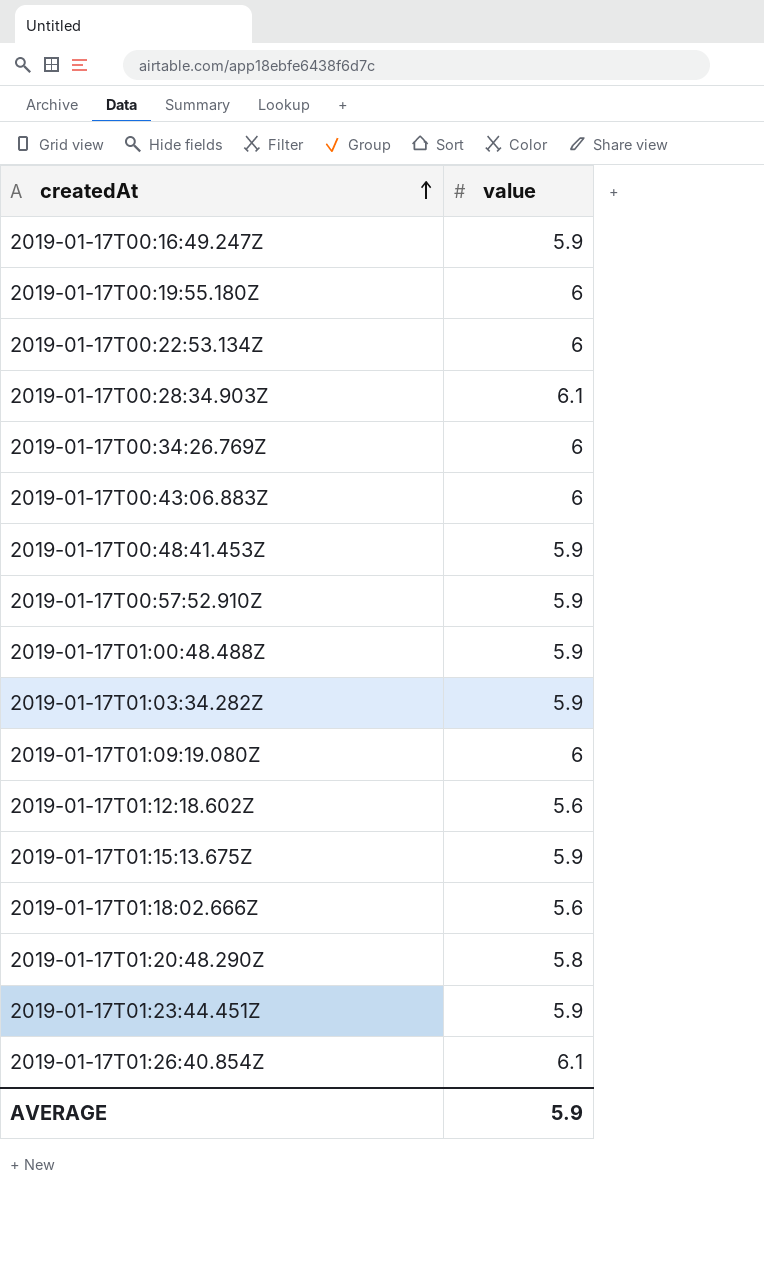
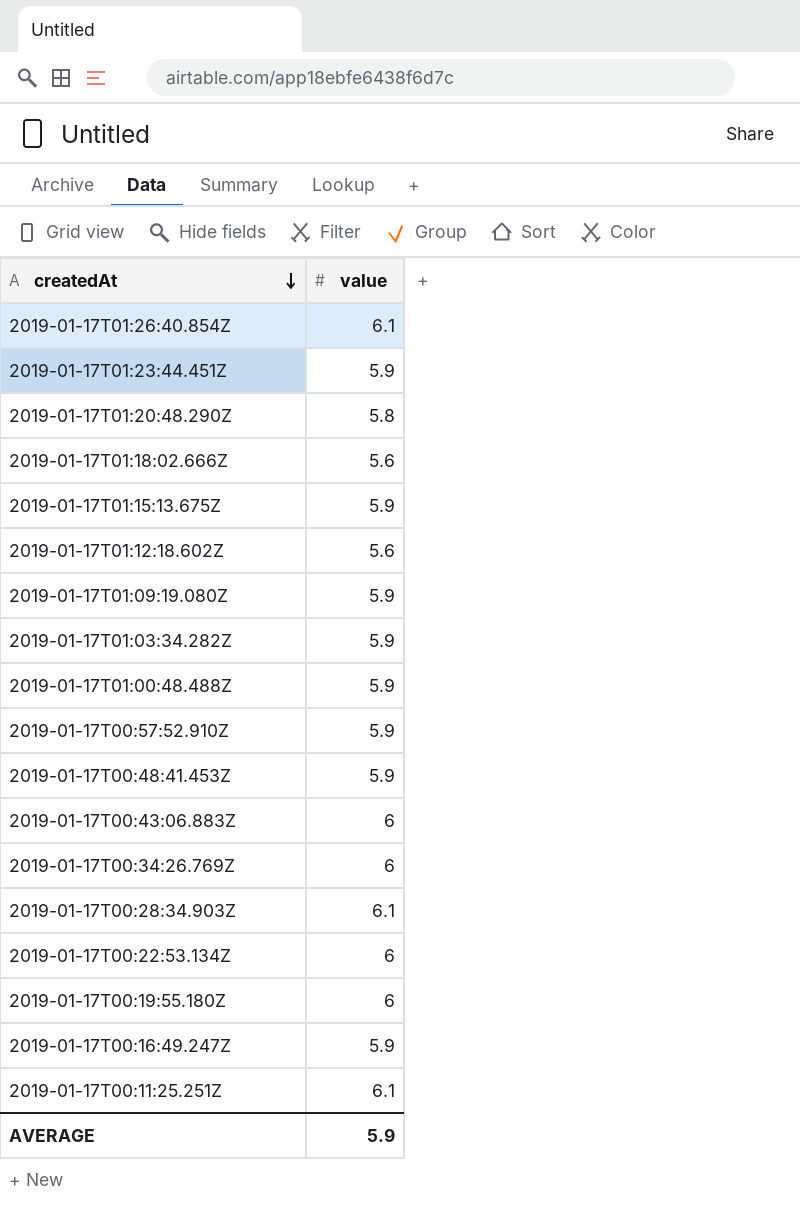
row order: createdAt ascending -> createdAt descending
2019-01-17T01:09:19.080Z | value: 6 -> 5.9
row 2019-01-17T00:11:25.251Z: none -> 6.1

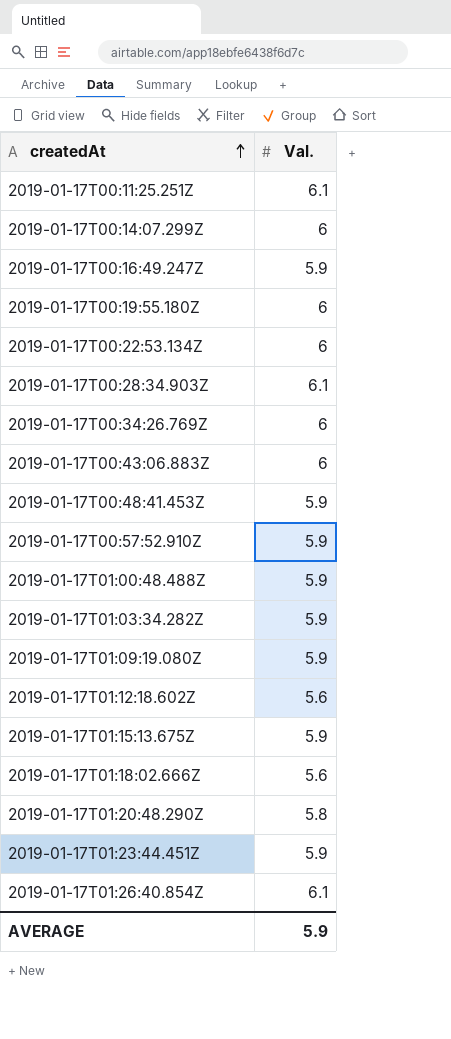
row order: createdAt descending -> createdAt ascending
column name: value -> Val.
row 2019-01-17T00:14:07.299Z: none -> 6

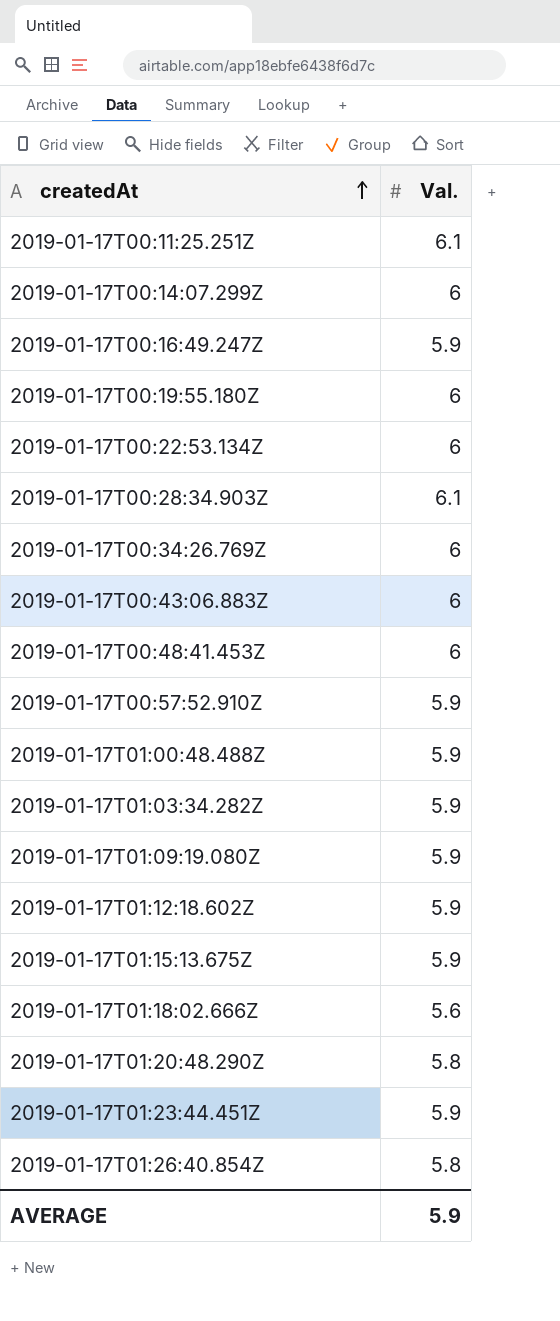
2019-01-17T00:48:41.453Z | Val.: 5.9 -> 6
2019-01-17T01:12:18.602Z | Val.: 5.6 -> 5.9
2019-01-17T01:26:40.854Z | Val.: 6.1 -> 5.8

